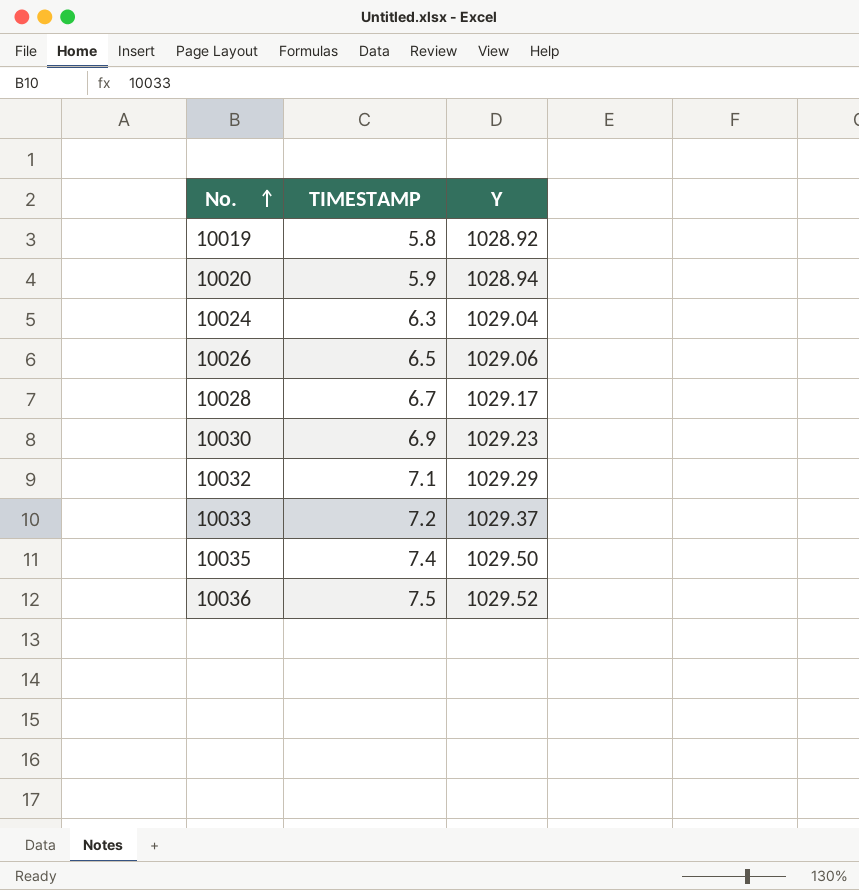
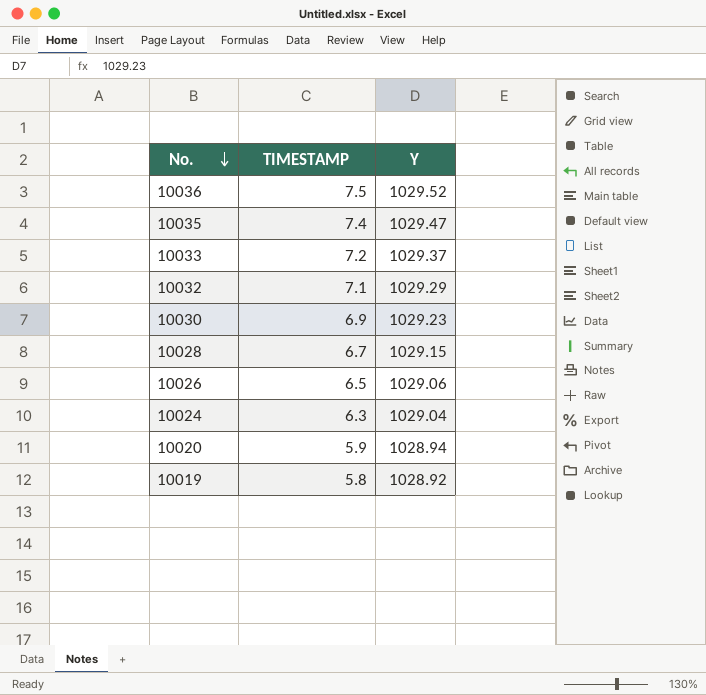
row order: No. ascending -> No. descending
10035 | Y: 1029.50 -> 1029.47
10028 | Y: 1029.17 -> 1029.15

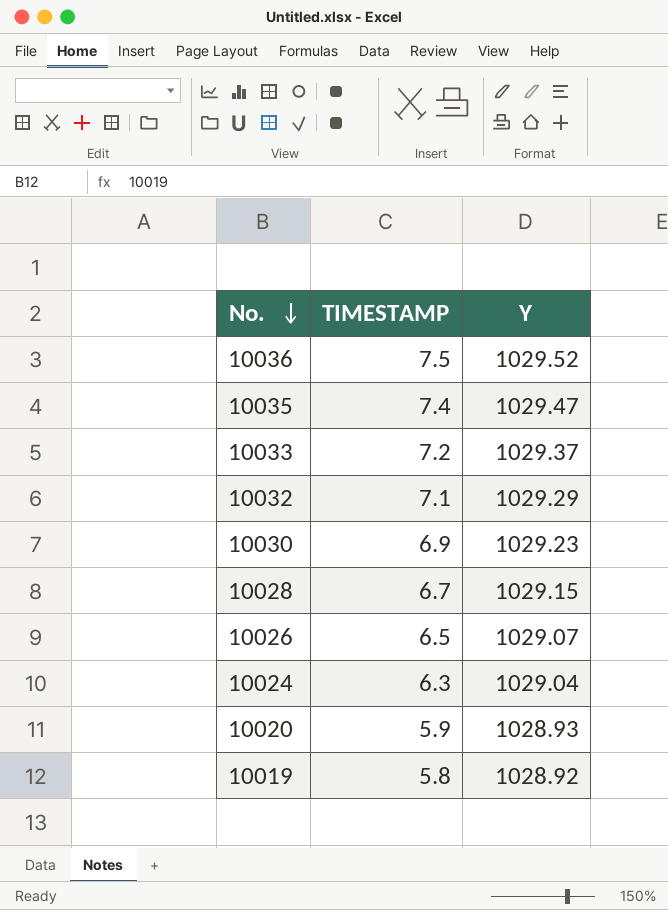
10026 | Y: 1029.06 -> 1029.07
10020 | Y: 1028.94 -> 1028.93

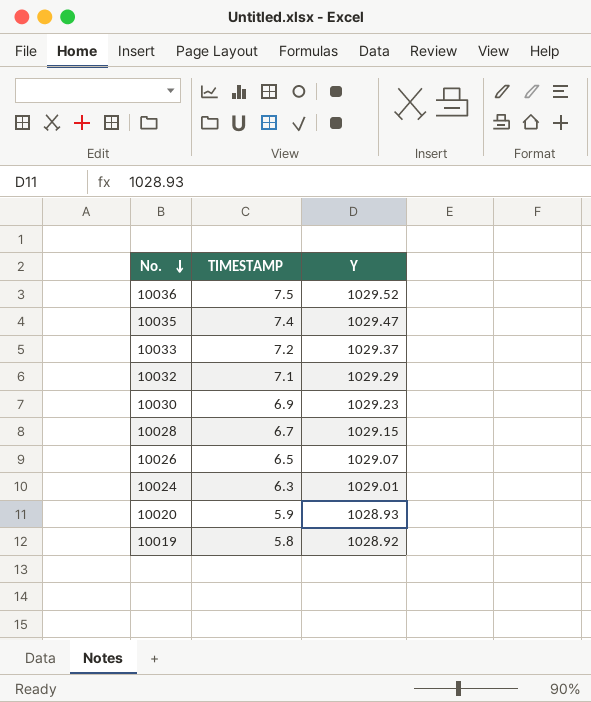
10024 | Y: 1029.04 -> 1029.01

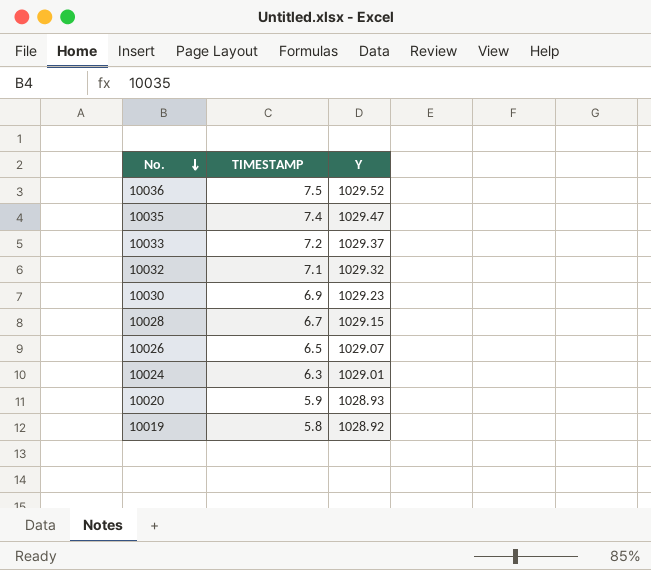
10032 | Y: 1029.29 -> 1029.32

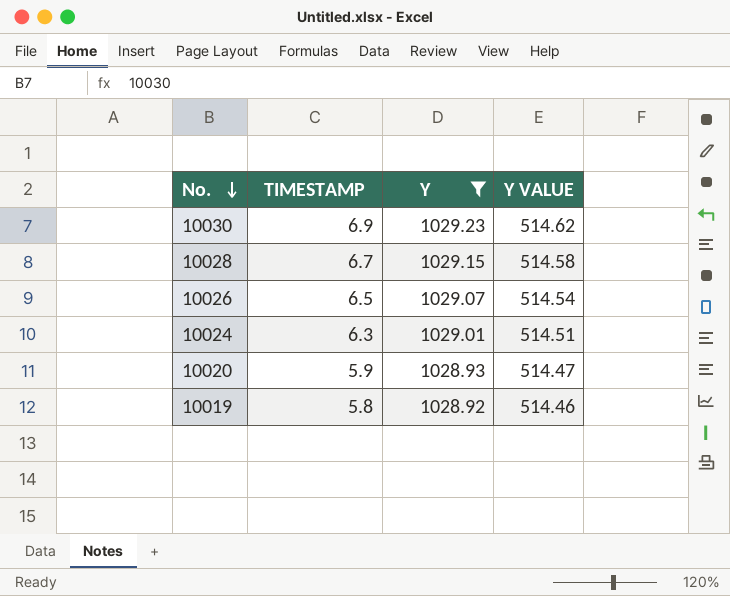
filter: none -> Y <= 1029.23
column Y VALUE | formula: none -> [Y] * 0.5

